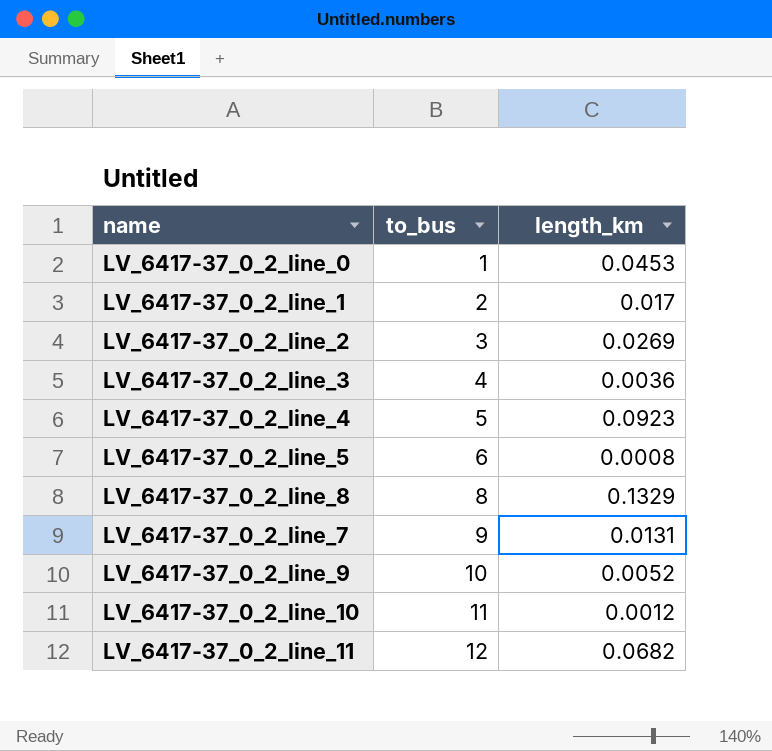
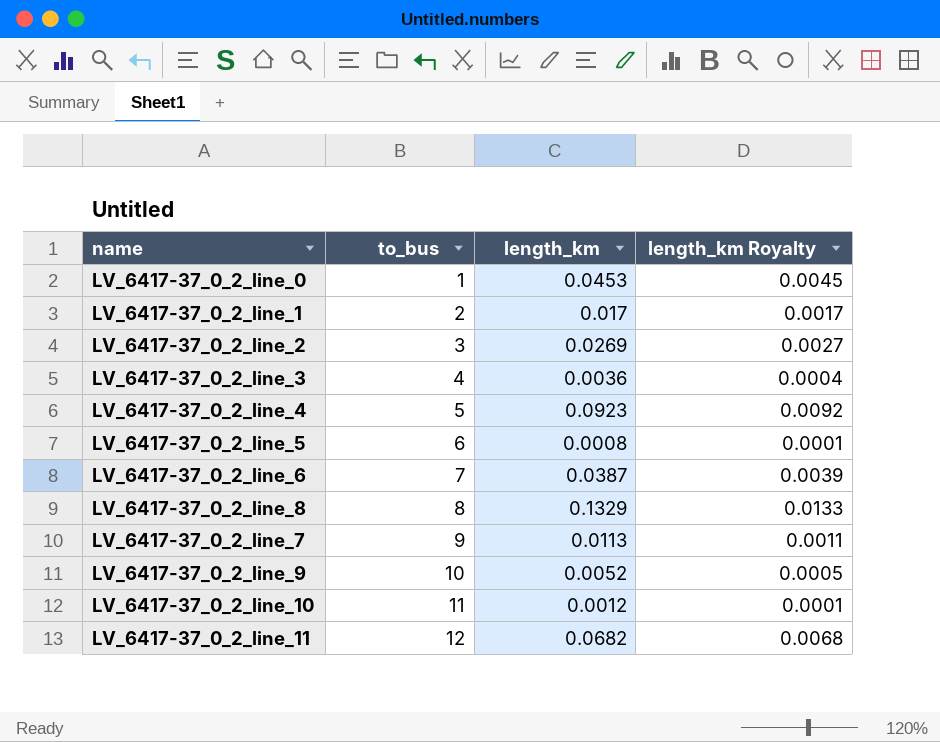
column length_km Royalty | formula: none -> [length_km] * 0.1
row LV_6417-37_0_2_line_6: none -> 7 | 0.0387 | 0.0039
LV_6417-37_0_2_line_7 | length_km: 0.0131 -> 0.0113

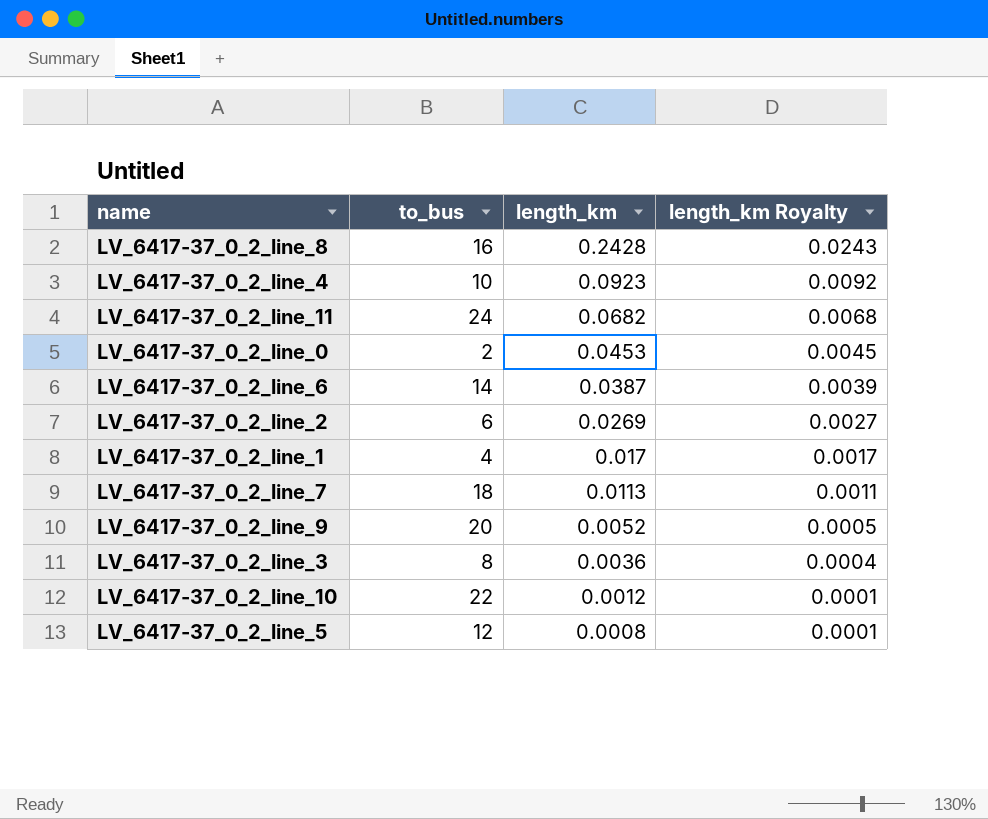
row order: to_bus ascending -> length_km descending
LV_6417-37_0_2_line_8 | to_bus: 8 -> 16
LV_6417-37_0_2_line_8 | length_km: 0.1329 -> 0.2428
LV_6417-37_0_2_line_8 | length_km Royalty: 0.0133 -> 0.0243
LV_6417-37_0_2_line_4 | to_bus: 5 -> 10
LV_6417-37_0_2_line_11 | to_bus: 12 -> 24
LV_6417-37_0_2_line_0 | to_bus: 1 -> 2
LV_6417-37_0_2_line_6 | to_bus: 7 -> 14
LV_6417-37_0_2_line_2 | to_bus: 3 -> 6
LV_6417-37_0_2_line_1 | to_bus: 2 -> 4
LV_6417-37_0_2_line_7 | to_bus: 9 -> 18
LV_6417-37_0_2_line_9 | to_bus: 10 -> 20
LV_6417-37_0_2_line_3 | to_bus: 4 -> 8
LV_6417-37_0_2_line_10 | to_bus: 11 -> 22
LV_6417-37_0_2_line_5 | to_bus: 6 -> 12

